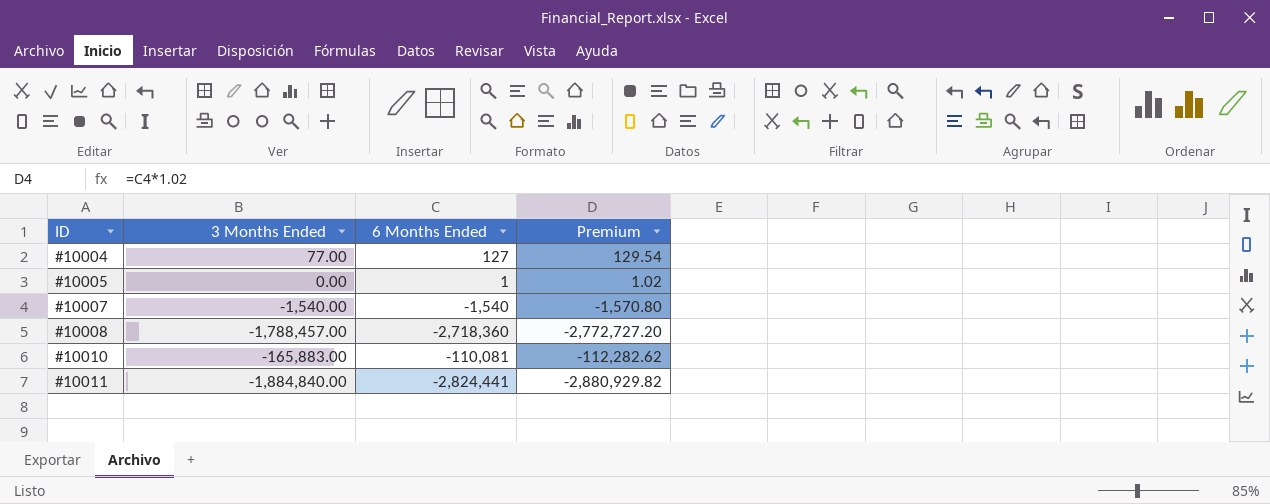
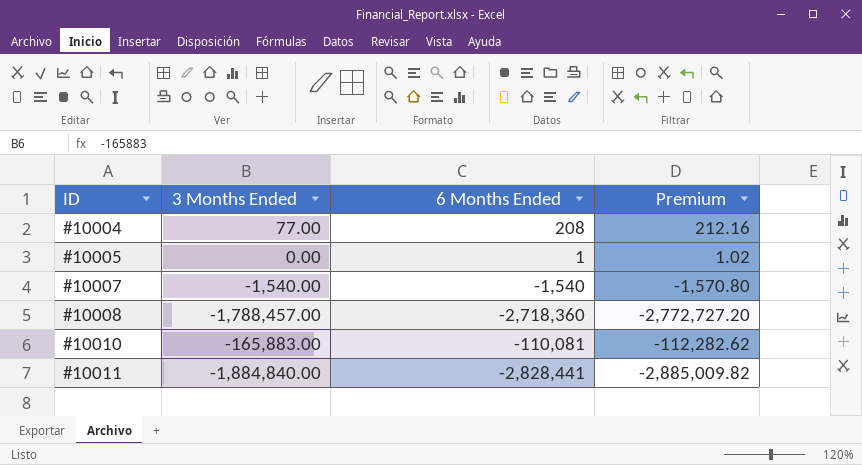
#10004 | 6 Months Ended: 127 -> 208
#10004 | Premium: 129.54 -> 212.16
#10011 | 6 Months Ended: -2,824,441 -> -2,828,441
#10011 | Premium: -2,880,929.82 -> -2,885,009.82

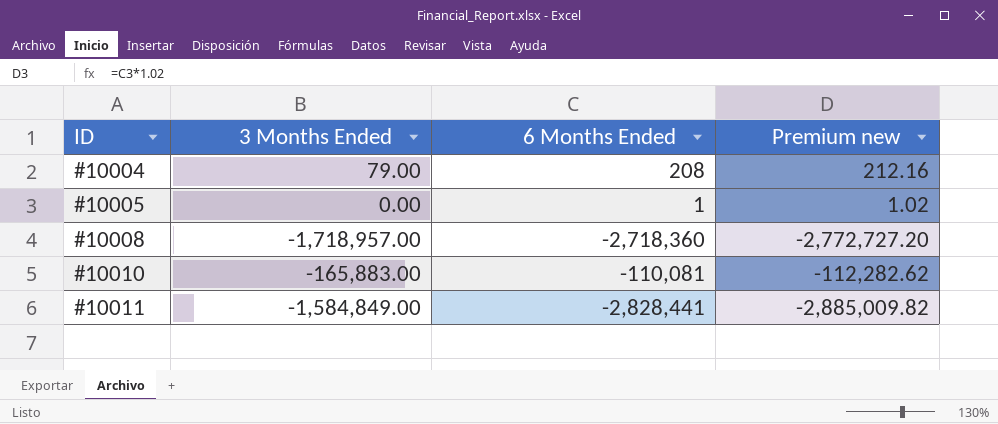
column name: Premium -> Premium new
row #10007: -1,540.00 | -1,540 | -1,570.80 -> none
#10004 | 3 Months Ended: 77.00 -> 79.00
#10008 | 3 Months Ended: -1,788,457.00 -> -1,718,957.00
#10011 | 3 Months Ended: -1,884,840.00 -> -1,584,849.00

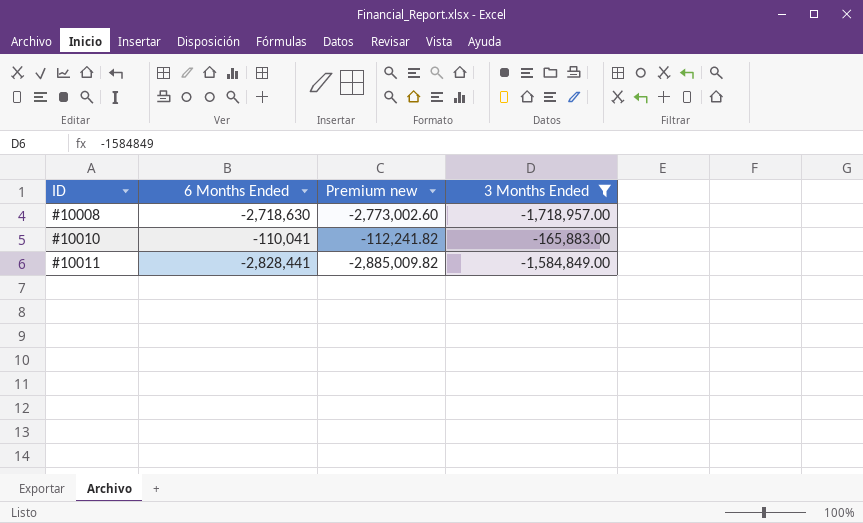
filter: none -> 3 Months Ended <= -165,883.00
column 3 Months Ended | position: 2 -> 4
#10008 | 6 Months Ended: -2,718,360 -> -2,718,630
#10008 | Premium new: -2,772,727.20 -> -2,773,002.60
#10010 | 6 Months Ended: -110,081 -> -110,041
#10010 | Premium new: -112,282.62 -> -112,241.82

